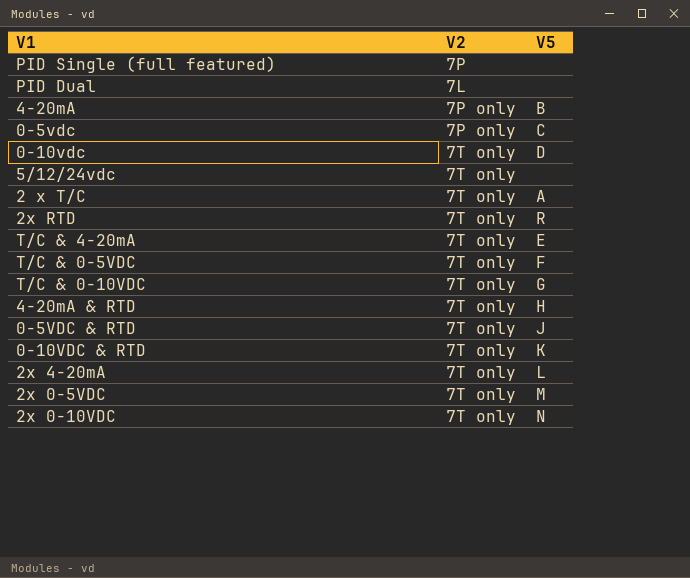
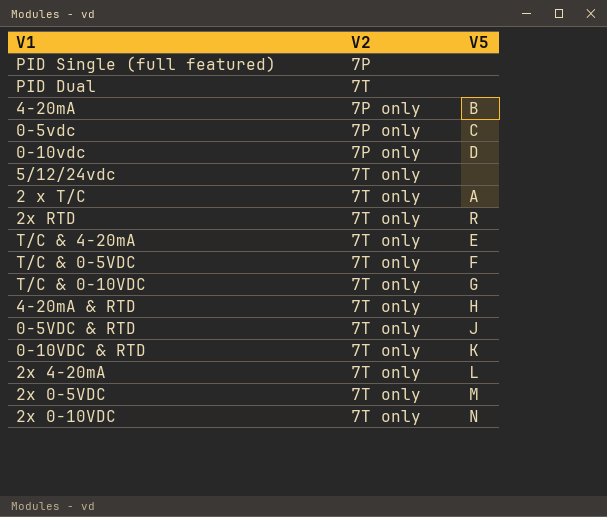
PID Dual | V2: 7L -> 7T
0-10vdc | V2: 7T only -> 7P only

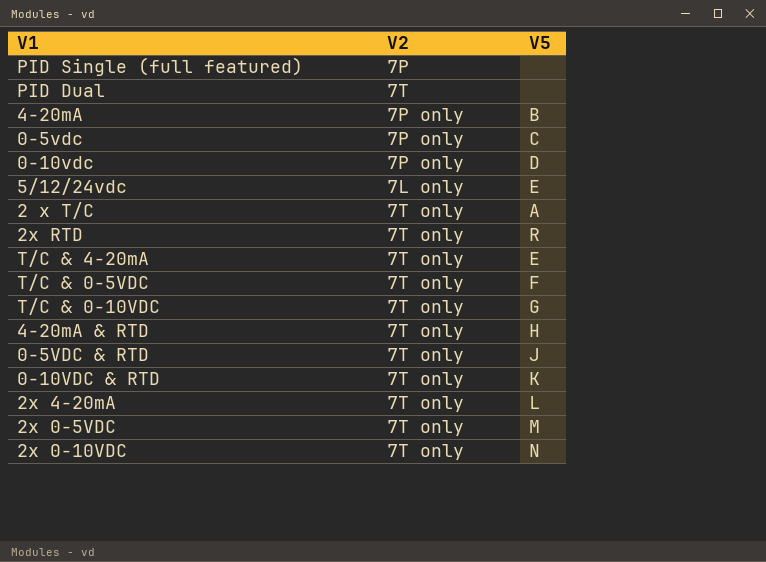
5/12/24vdc | V2: 7T only -> 7L only
5/12/24vdc | V5: none -> E

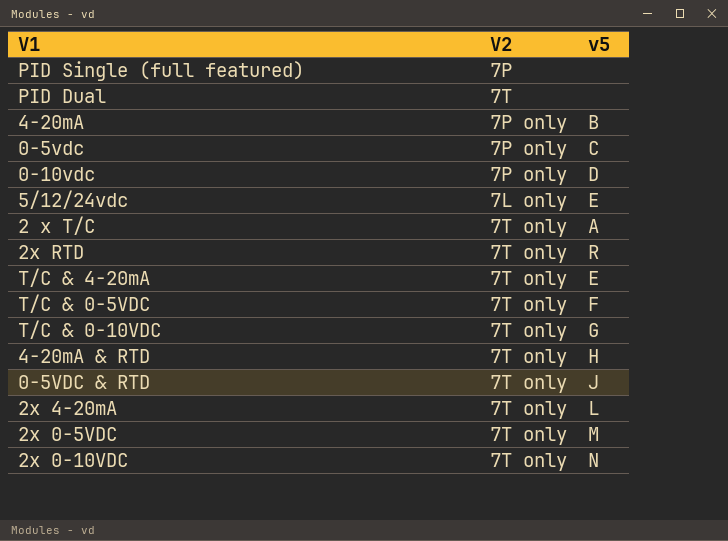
column name: V5 -> v5
row 0-10VDC & RTD: 7T only | K -> none

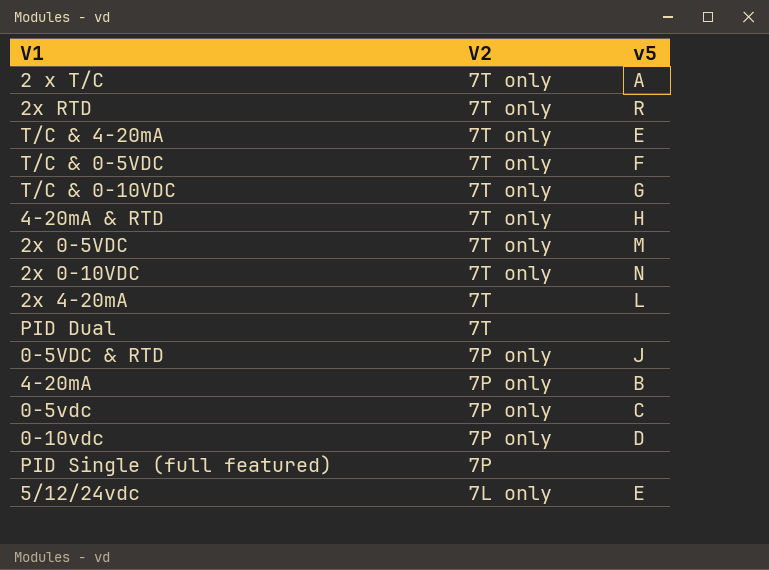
row order: none -> V2 descending
2x 4-20mA | V2: 7T only -> 7T
0-5VDC & RTD | V2: 7T only -> 7P only

